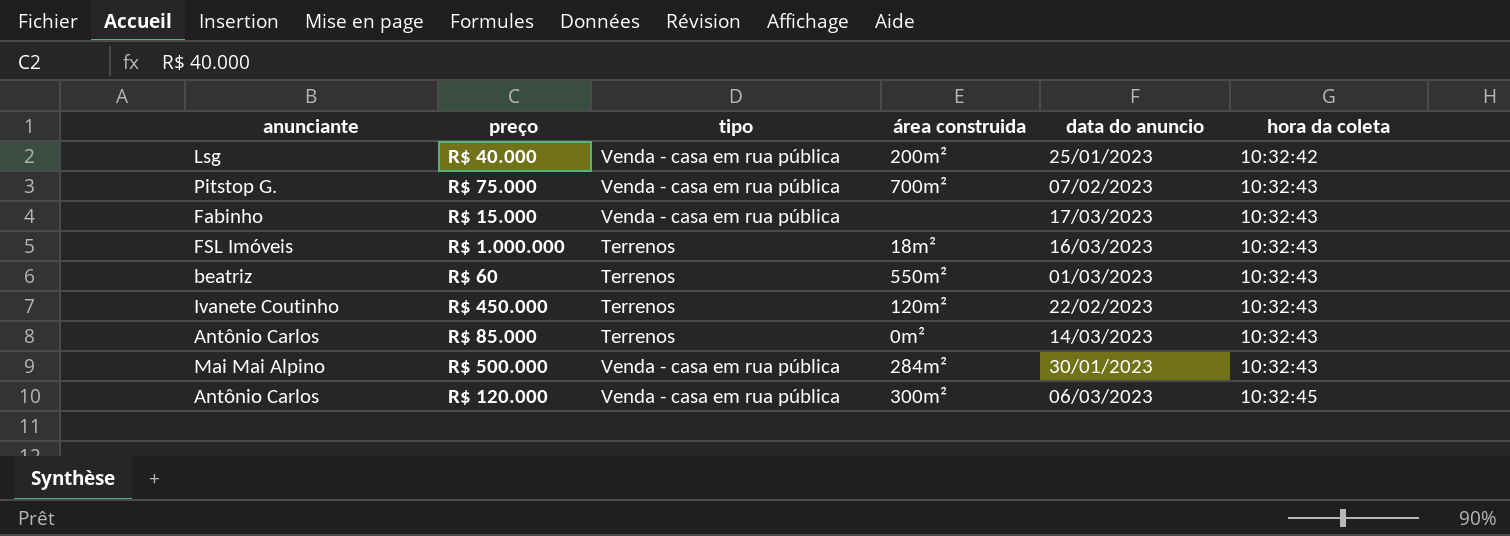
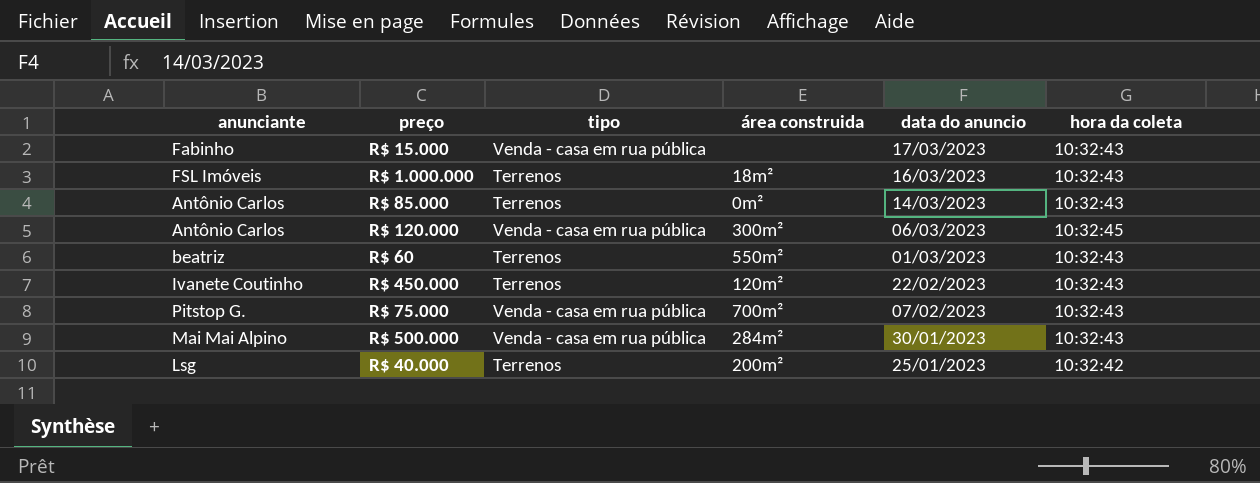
row order: hora da coleta ascending -> data do anuncio descending
R$ 40.000 | tipo: Venda - casa em rua pública -> Terrenos

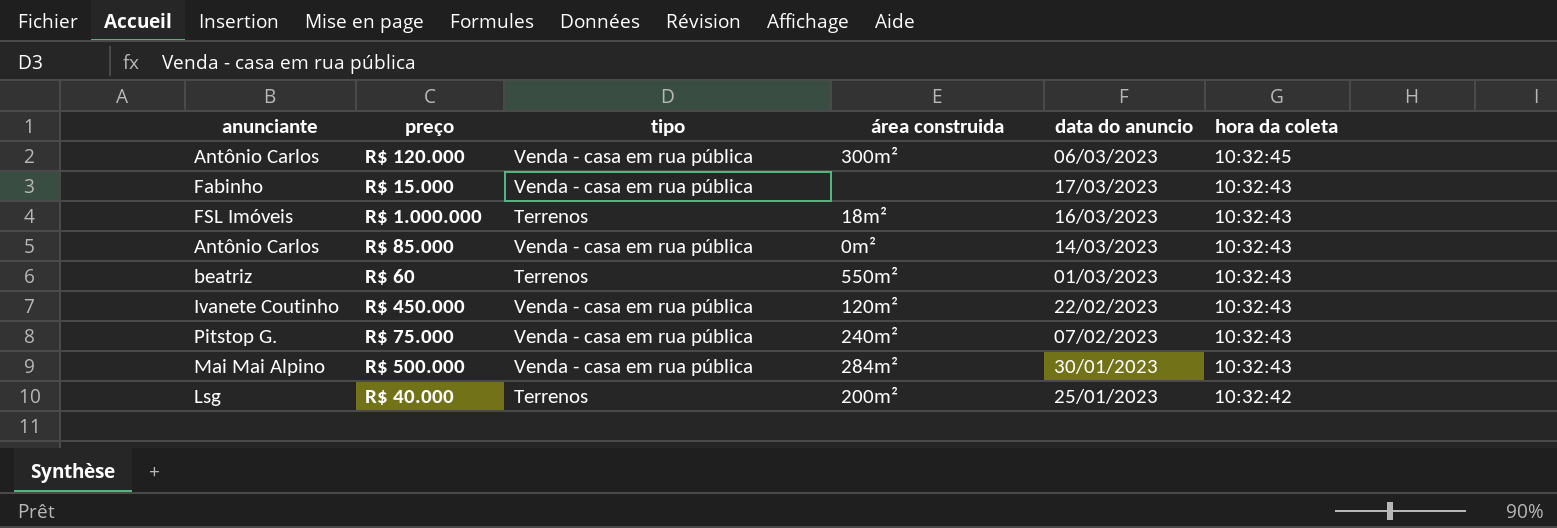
row order: data do anuncio descending -> hora da coleta descending
R$ 85.000 | tipo: Terrenos -> Venda - casa em rua pública
R$ 450.000 | tipo: Terrenos -> Venda - casa em rua pública
R$ 75.000 | área construida: 700m² -> 240m²

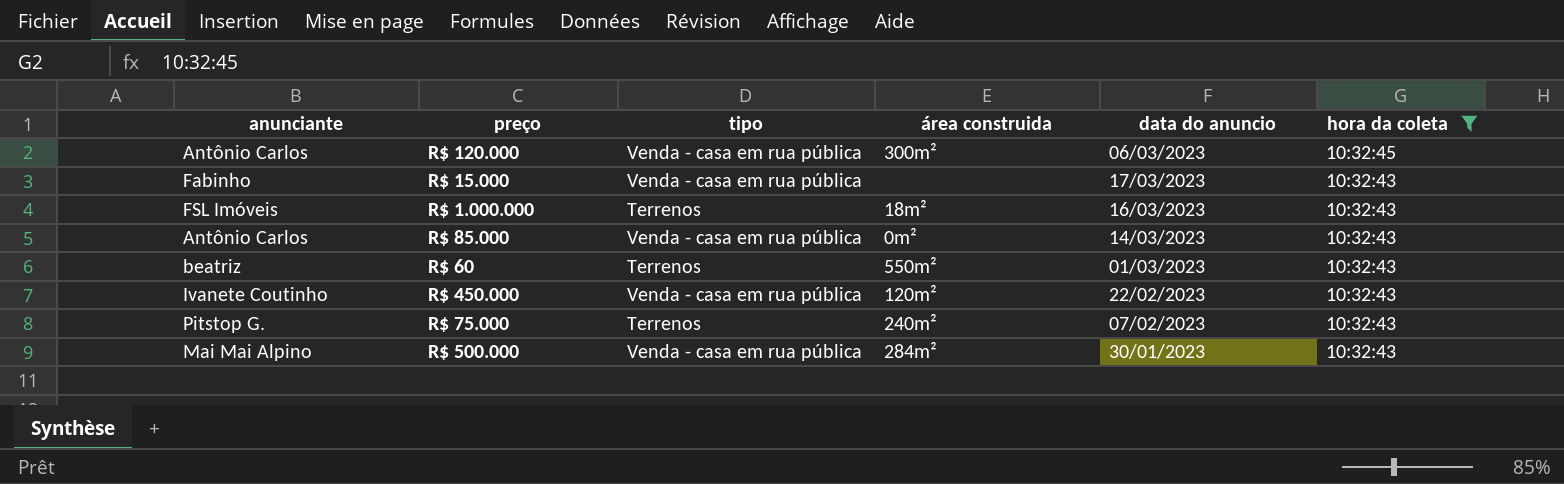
filter: none -> hora da coleta != 10:32:42
R$ 75.000 | tipo: Venda - casa em rua pública -> Terrenos

